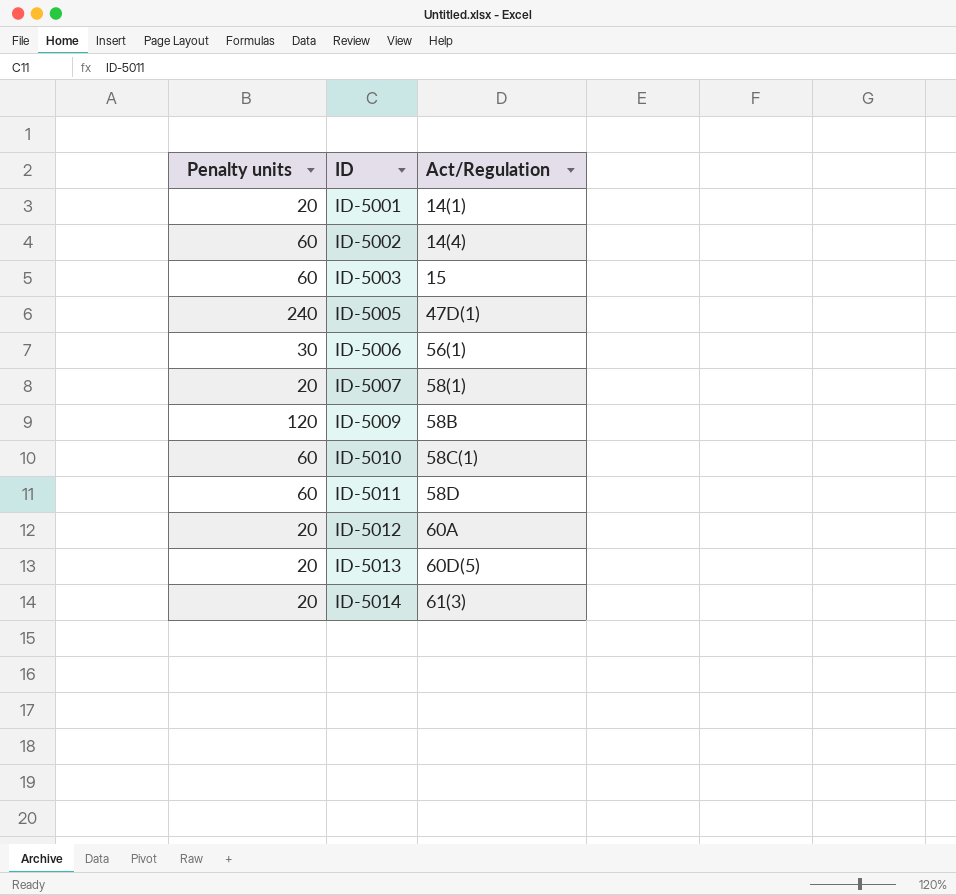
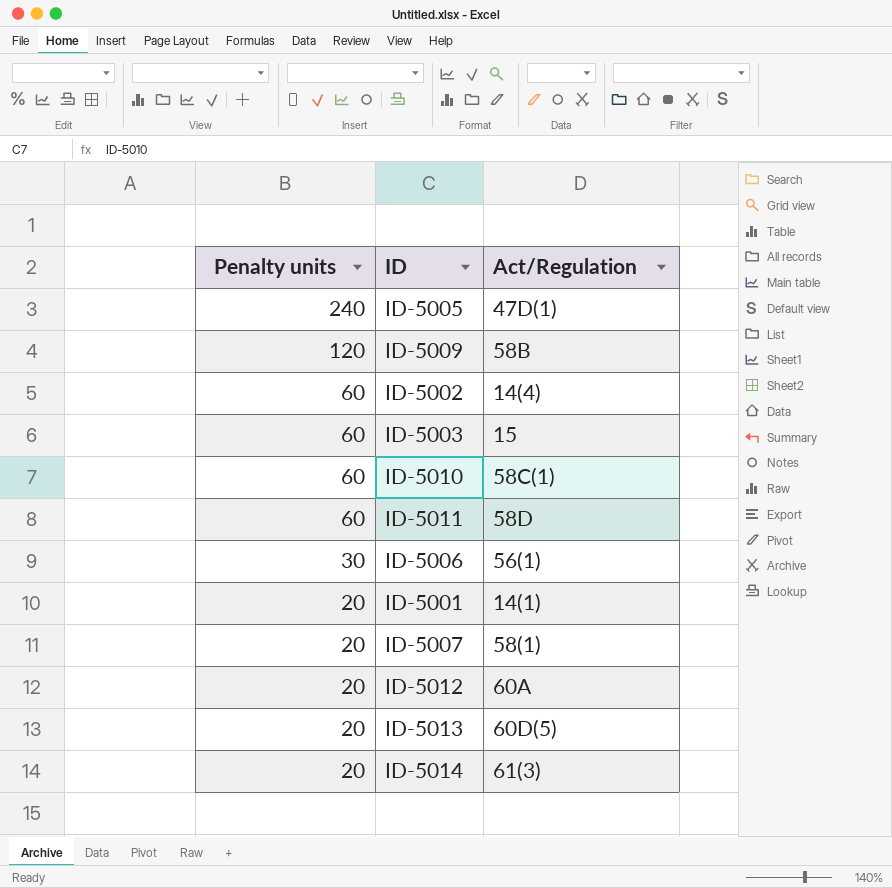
row order: ID ascending -> Penalty units descending

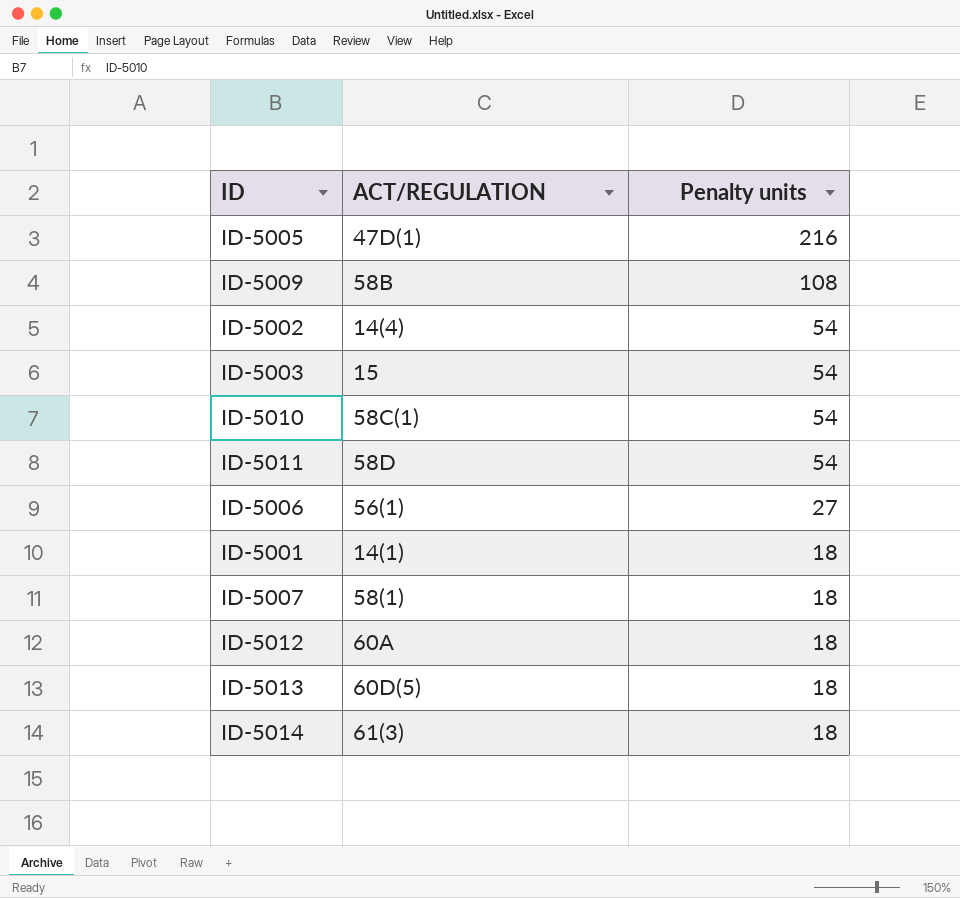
column name: Act/Regulation -> ACT/REGULATION
column Penalty units | position: 1 -> 3
ID-5005 | Penalty units: 240 -> 216
ID-5009 | Penalty units: 120 -> 108
ID-5002 | Penalty units: 60 -> 54
ID-5003 | Penalty units: 60 -> 54
ID-5010 | Penalty units: 60 -> 54
ID-5011 | Penalty units: 60 -> 54
ID-5006 | Penalty units: 30 -> 27
ID-5001 | Penalty units: 20 -> 18
ID-5007 | Penalty units: 20 -> 18
ID-5012 | Penalty units: 20 -> 18
ID-5013 | Penalty units: 20 -> 18
ID-5014 | Penalty units: 20 -> 18

